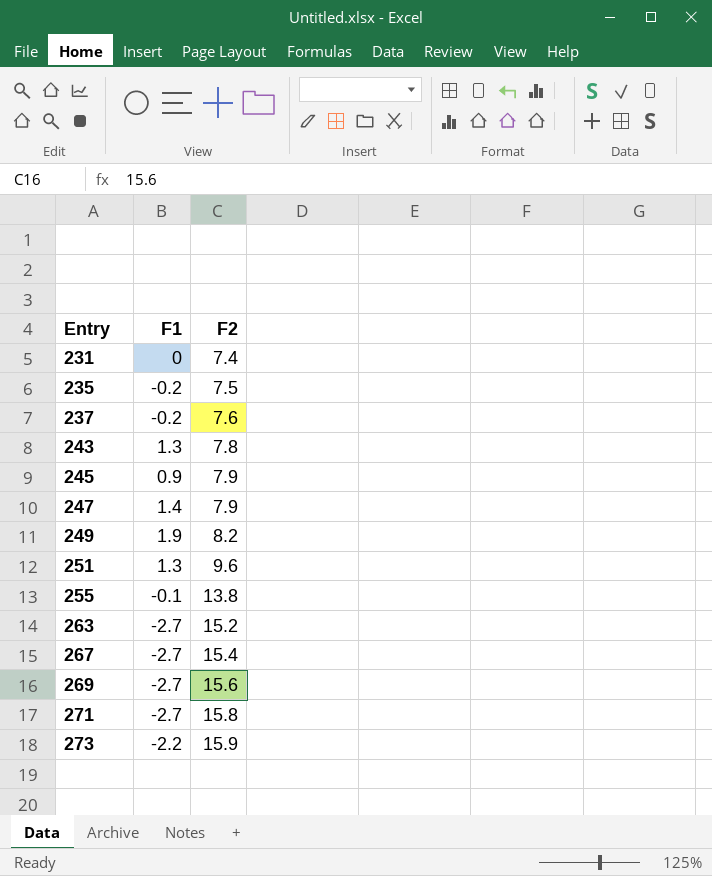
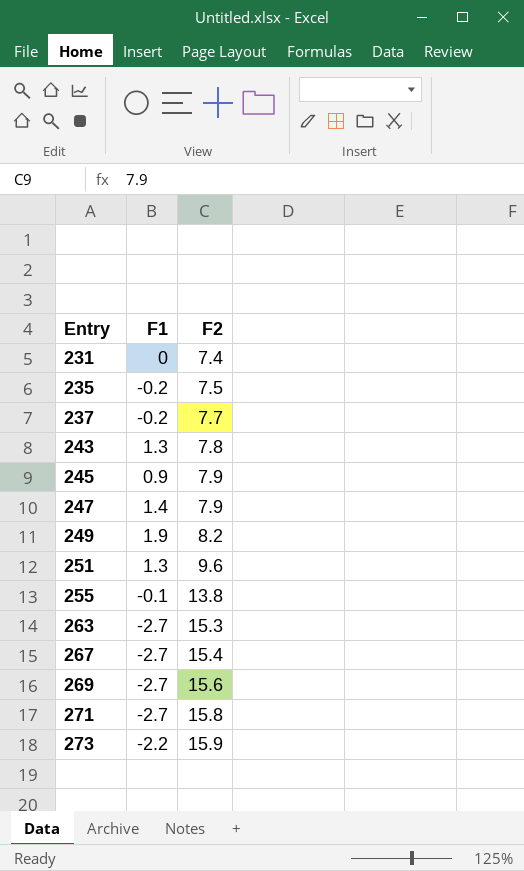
237 | F2: 7.6 -> 7.7
263 | F2: 15.2 -> 15.3

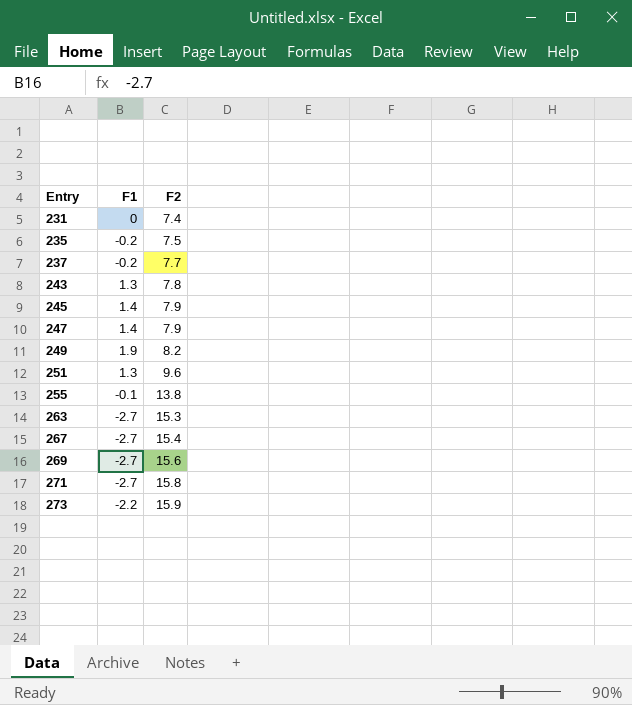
245 | F1: 0.9 -> 1.4

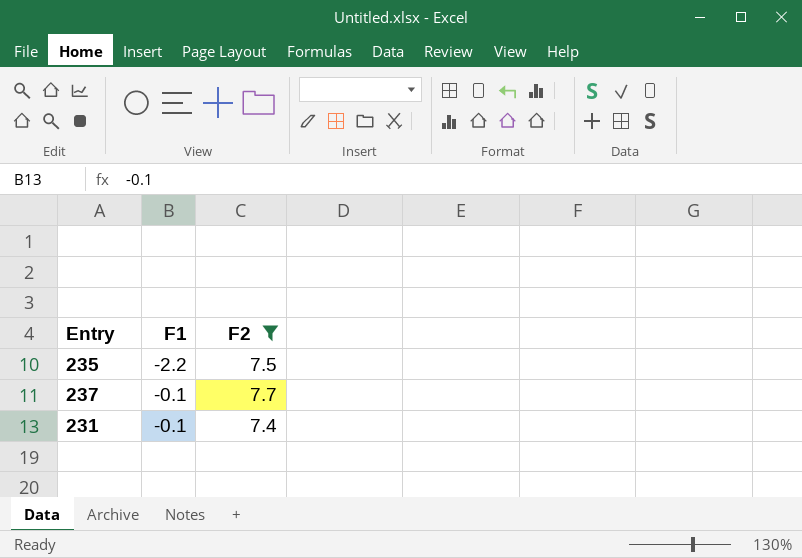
filter: none -> F2 <= 7.7
row order: Entry ascending -> F1 ascending
235 | F1: -0.2 -> -2.2
237 | F1: -0.2 -> -0.1
231 | F1: 0 -> -0.1

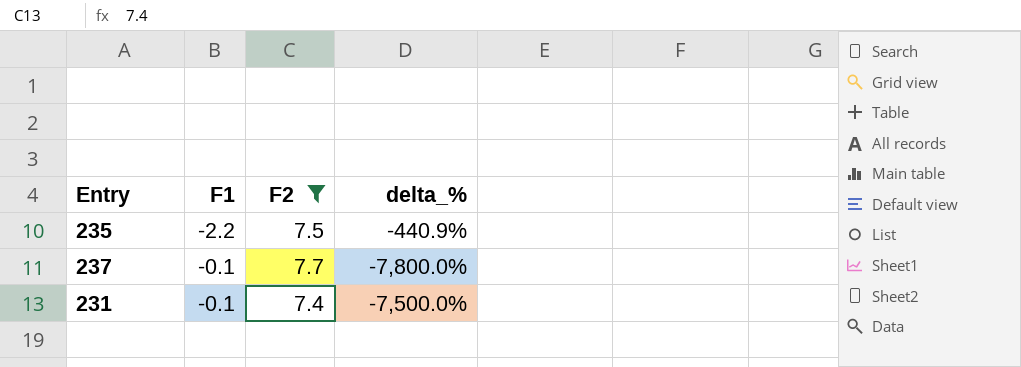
column delta_% | formula: none -> ([F2] - [F1]) / [F1]

